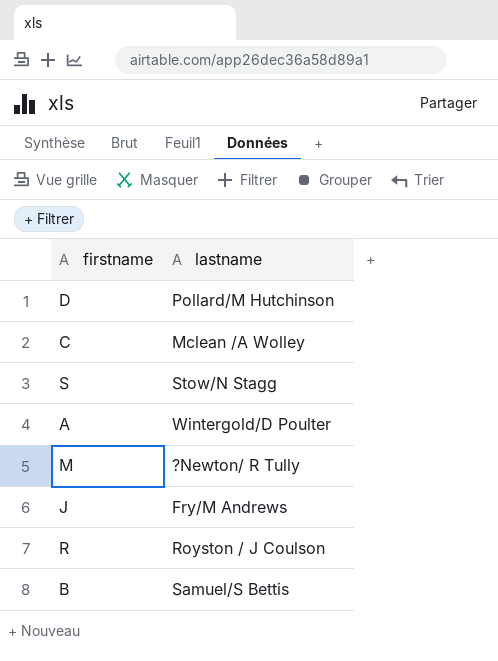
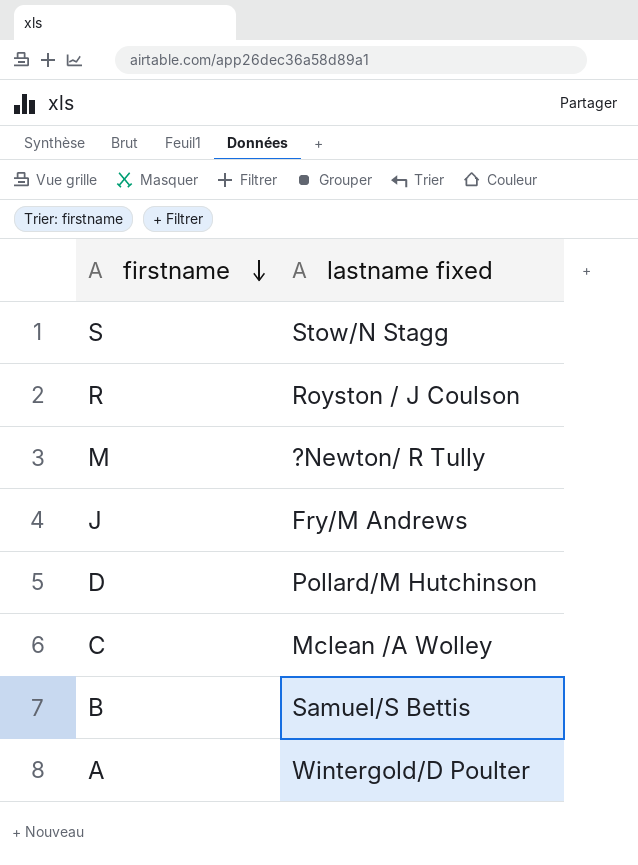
row order: none -> firstname descending
column name: lastname -> lastname fixed

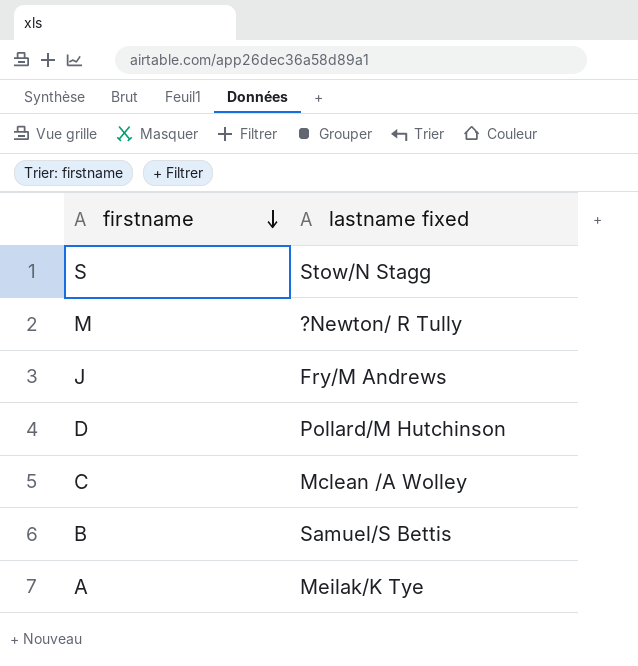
row R: Royston / J Coulson -> none
A | lastname fixed: Wintergold/D Poulter -> Meilak/K Tye

